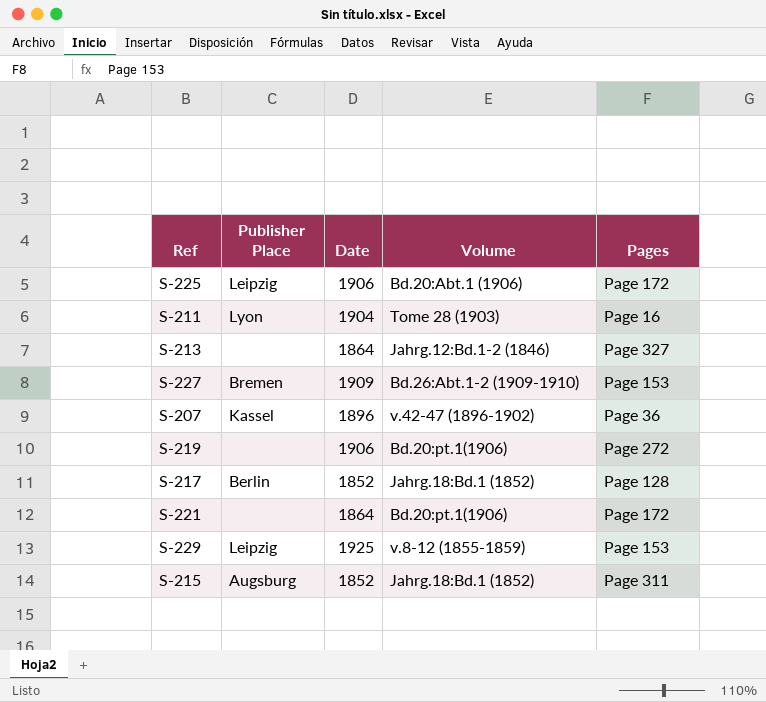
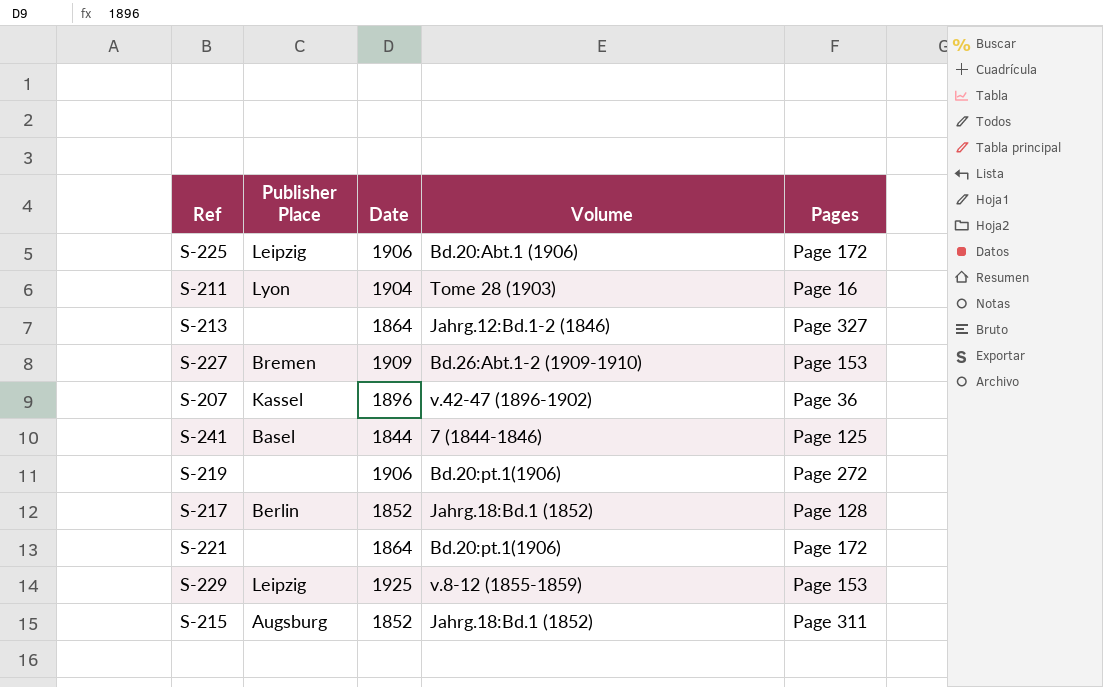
row S-241: none -> Basel | 1844 | 7 (1844-1846) | Page 125

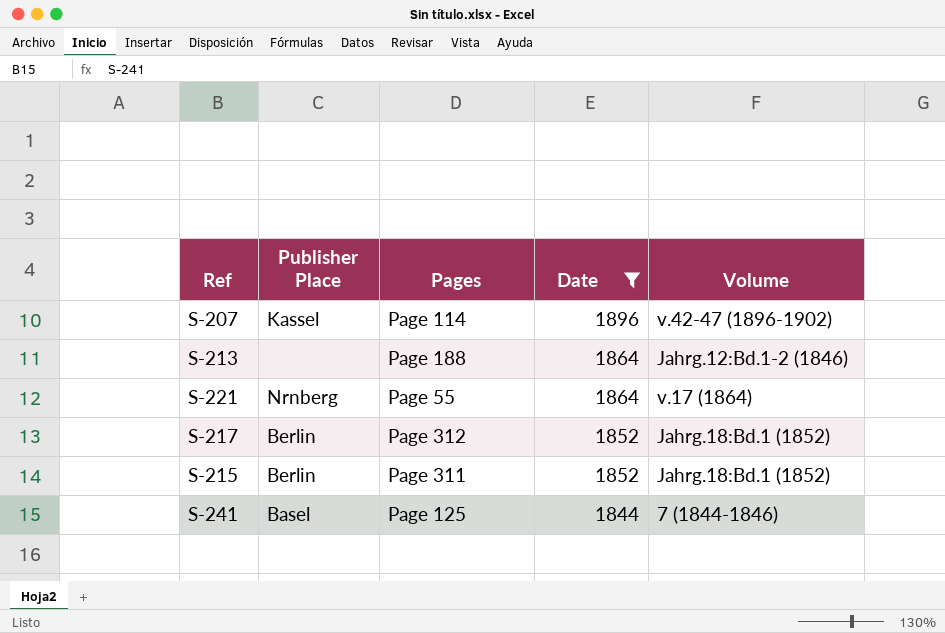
filter: none -> Date <= 1896
row order: none -> Date descending
column Pages | position: 5 -> 3
S-207 | Pages: Page 36 -> Page 114
S-213 | Pages: Page 327 -> Page 188
S-221 | Publisher Place: none -> Nrnberg
S-221 | Pages: Page 172 -> Page 55
S-221 | Volume: Bd.20:pt.1(1906) -> v.17 (1864)
S-217 | Pages: Page 128 -> Page 312
S-215 | Publisher Place: Augsburg -> Berlin

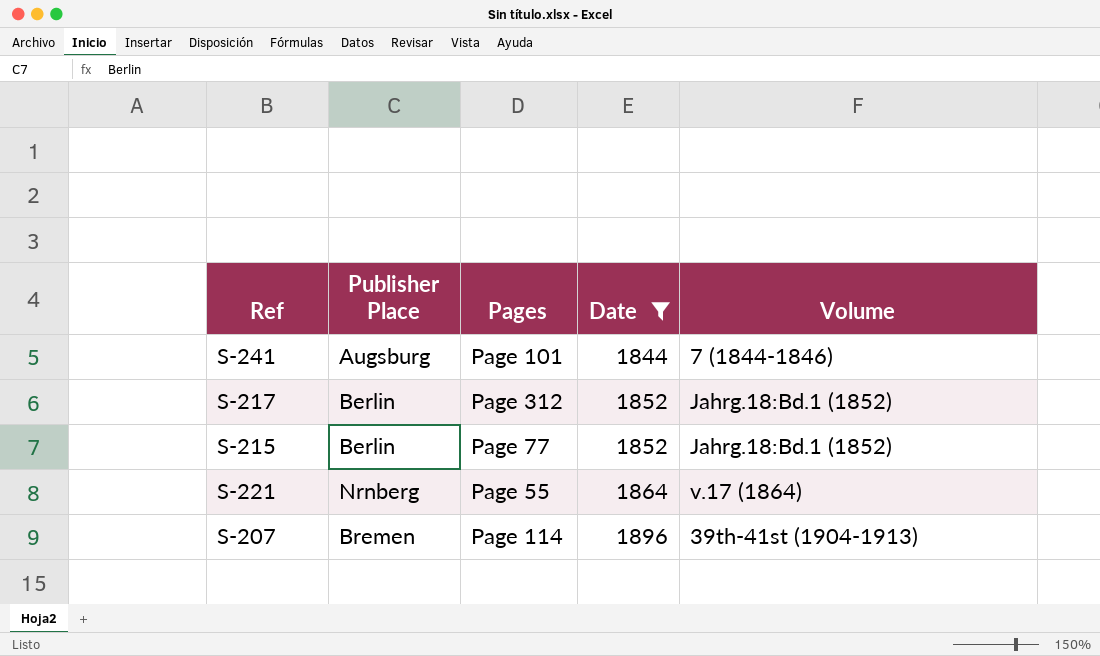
row order: Date descending -> Date ascending
row S-213: none | Page 188 | 1864 | Jahrg.12:Bd.1-2 (1846) -> none
S-241 | Publisher Place: Basel -> Augsburg
S-241 | Pages: Page 125 -> Page 101
S-215 | Pages: Page 311 -> Page 77
S-207 | Publisher Place: Kassel -> Bremen
S-207 | Volume: v.42-47 (1896-1902) -> 39th-41st (1904-1913)

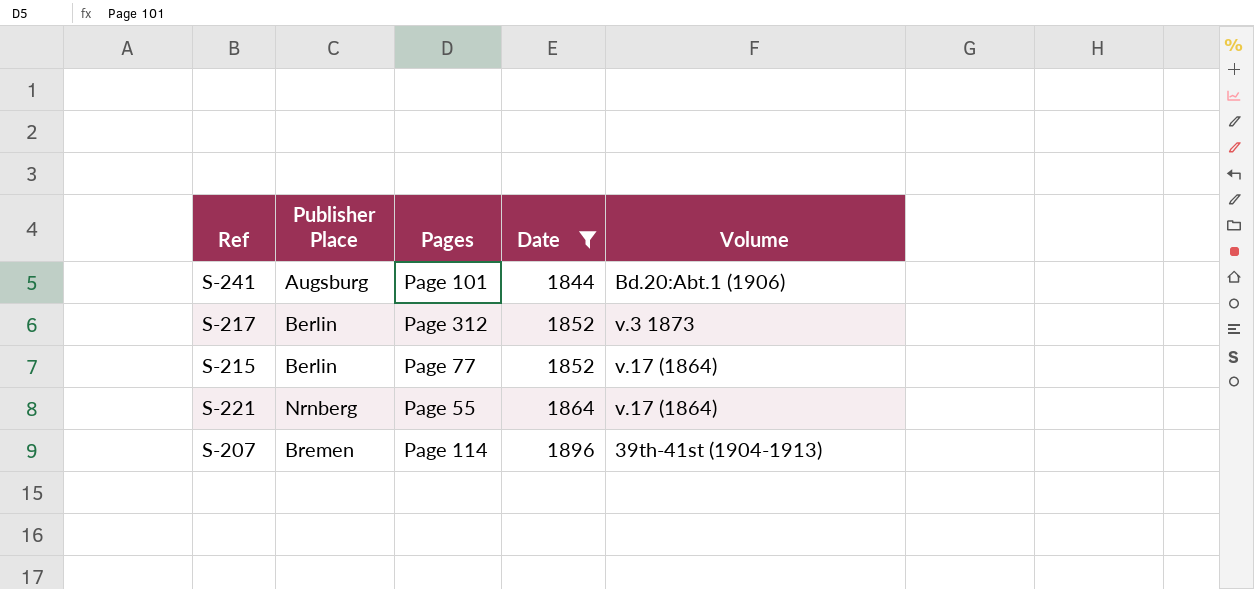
S-241 | Volume: 7 (1844-1846) -> Bd.20:Abt.1 (1906)
S-217 | Volume: Jahrg.18:Bd.1 (1852) -> v.3 1873
S-215 | Volume: Jahrg.18:Bd.1 (1852) -> v.17 (1864)

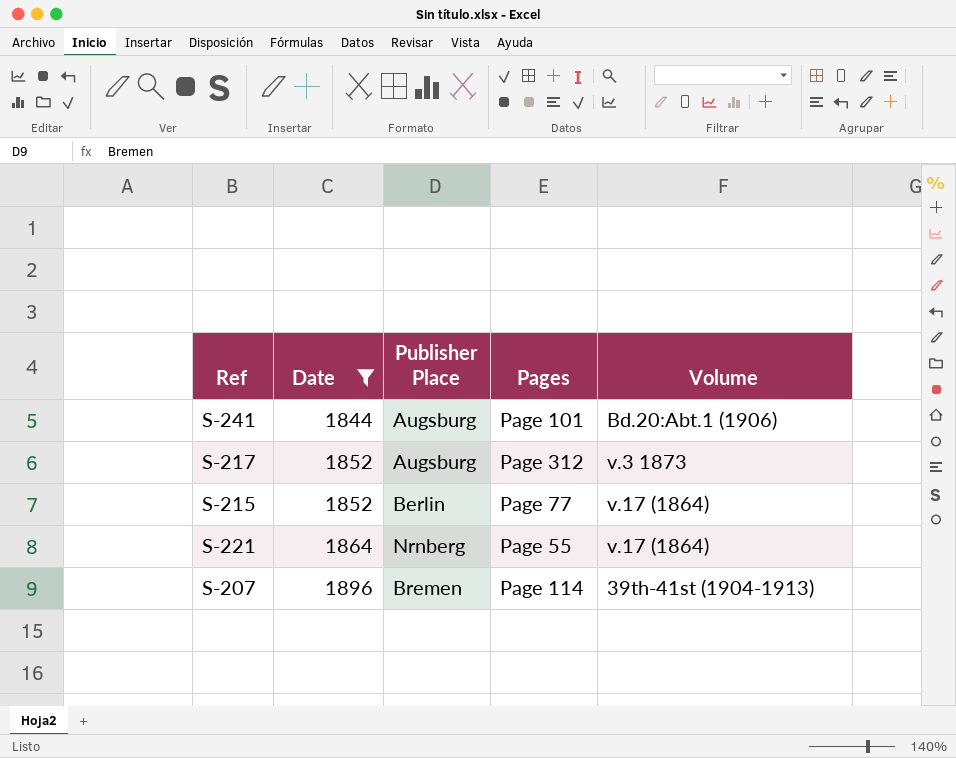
column Date | position: 4 -> 2
S-217 | Publisher Place: Berlin -> Augsburg

